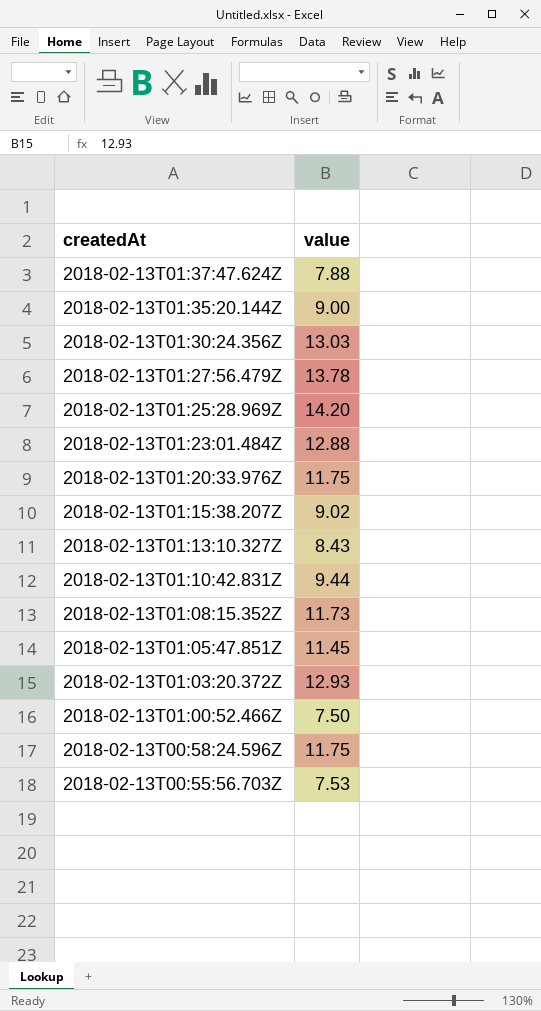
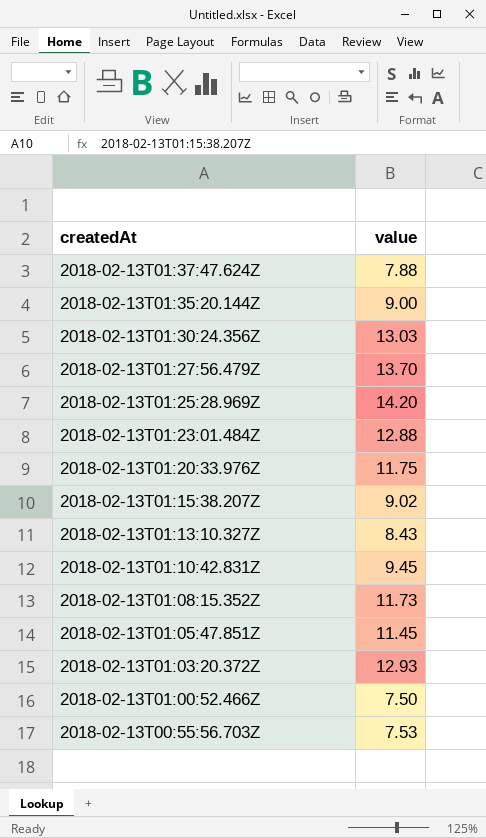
row 2018-02-13T00:58:24.596Z: 11.75 -> none
2018-02-13T01:27:56.479Z | value: 13.78 -> 13.70
2018-02-13T01:10:42.831Z | value: 9.44 -> 9.45

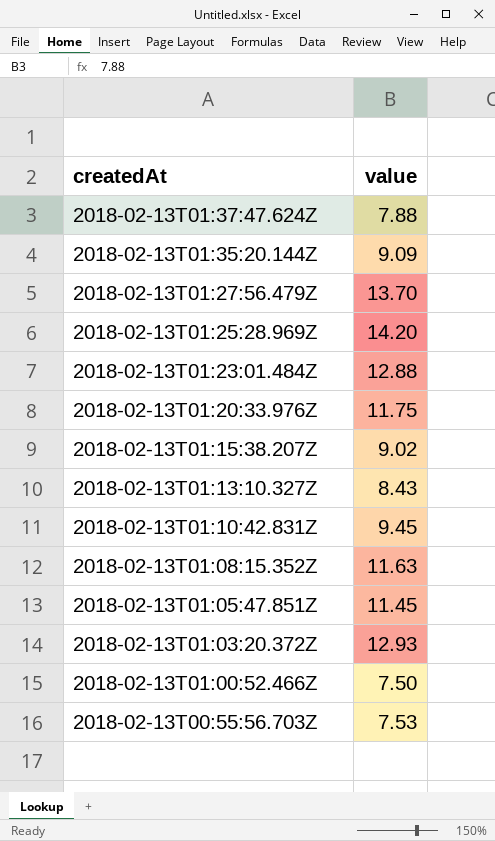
row 2018-02-13T01:30:24.356Z: 13.03 -> none
2018-02-13T01:35:20.144Z | value: 9.00 -> 9.09
2018-02-13T01:08:15.352Z | value: 11.73 -> 11.63

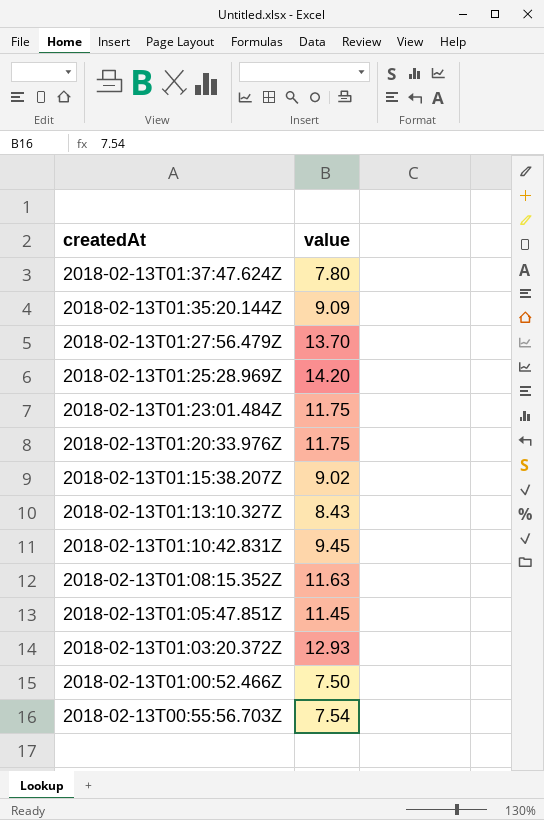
2018-02-13T01:37:47.624Z | value: 7.88 -> 7.80
2018-02-13T01:23:01.484Z | value: 12.88 -> 11.75
2018-02-13T00:55:56.703Z | value: 7.53 -> 7.54

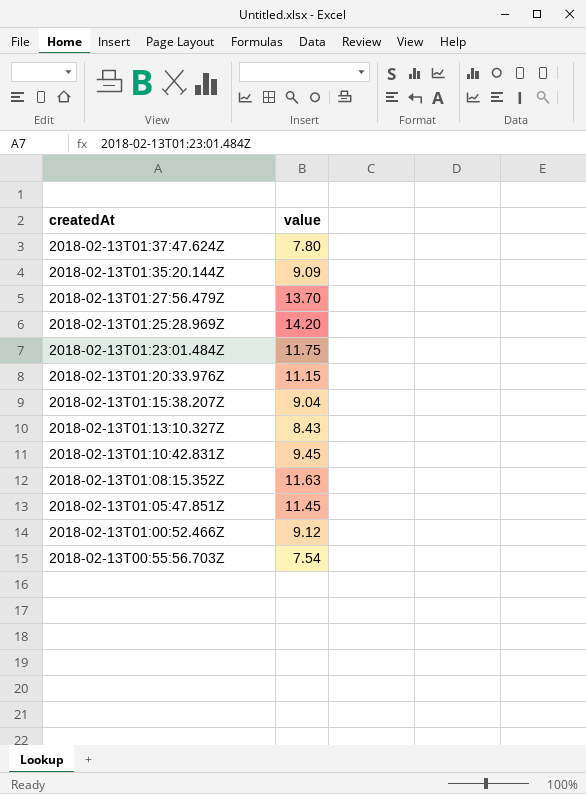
row 2018-02-13T01:03:20.372Z: 12.93 -> none
2018-02-13T01:20:33.976Z | value: 11.75 -> 11.15
2018-02-13T01:15:38.207Z | value: 9.02 -> 9.04
2018-02-13T01:00:52.466Z | value: 7.50 -> 9.12

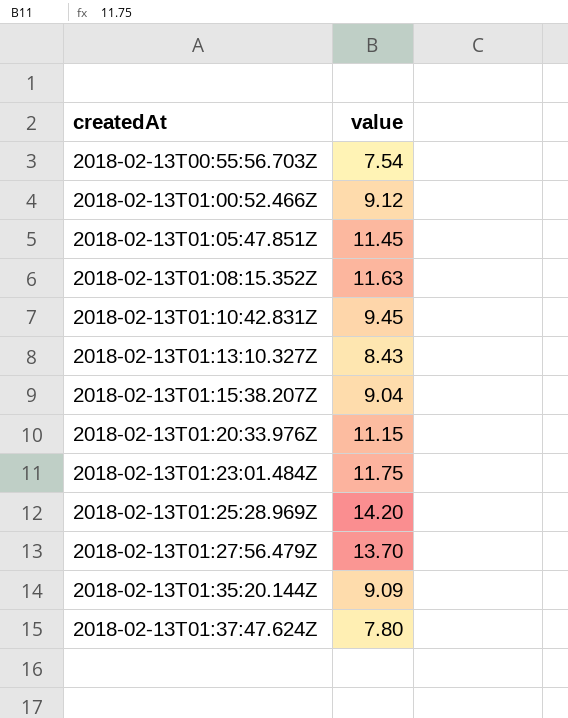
row order: createdAt descending -> createdAt ascending

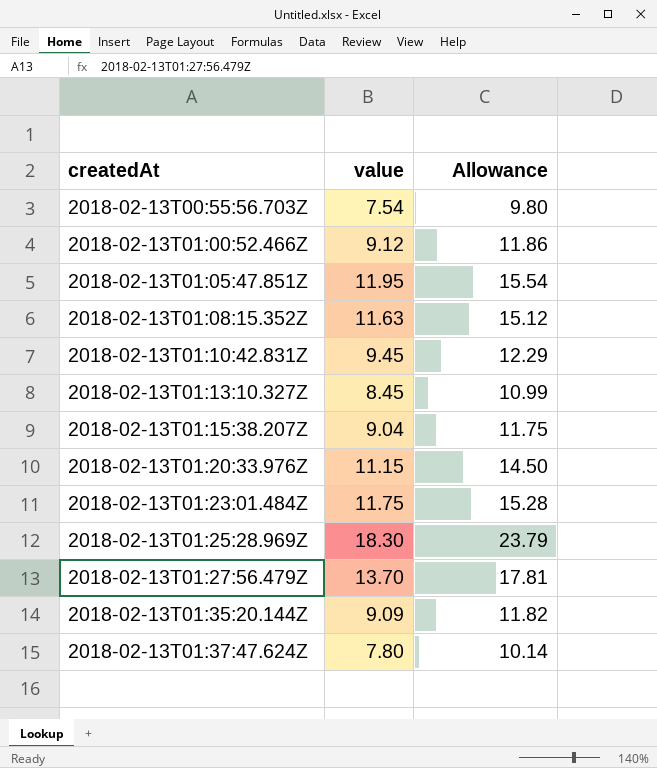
column Allowance | formula: none -> [value] * 1.3
2018-02-13T01:05:47.851Z | value: 11.45 -> 11.95
2018-02-13T01:13:10.327Z | value: 8.43 -> 8.45
2018-02-13T01:25:28.969Z | value: 14.20 -> 18.30

